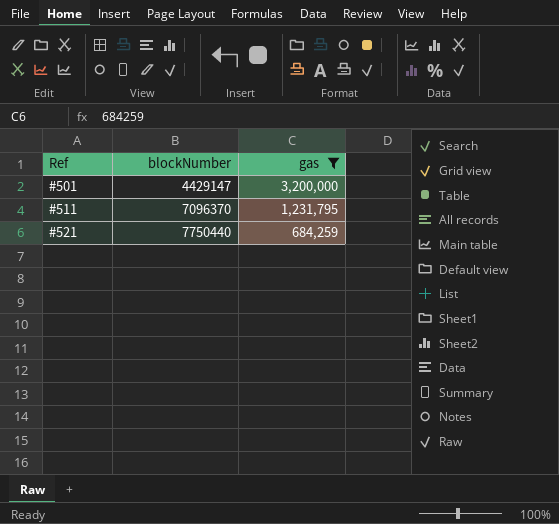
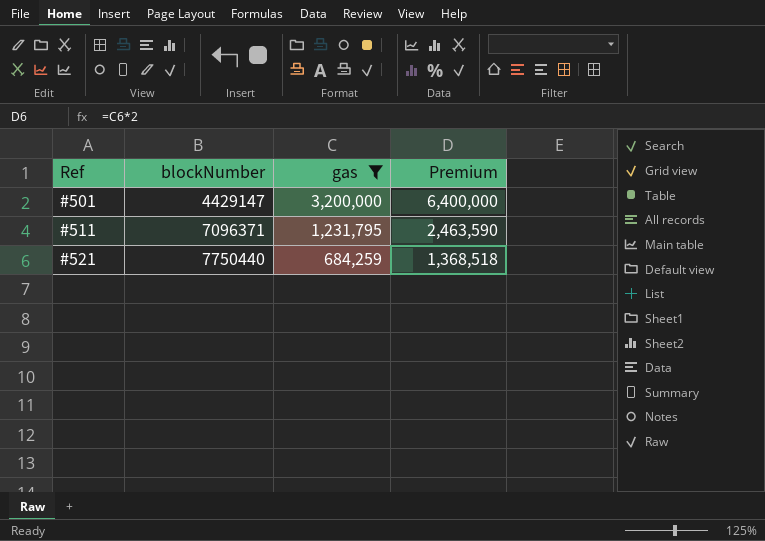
column Premium | formula: none -> [gas] * 2
#511 | blockNumber: 7096370 -> 7096371

